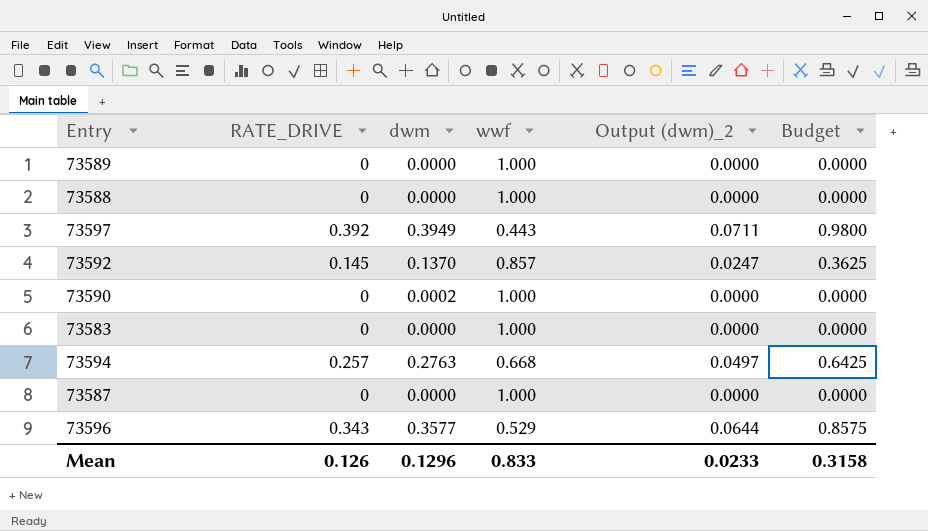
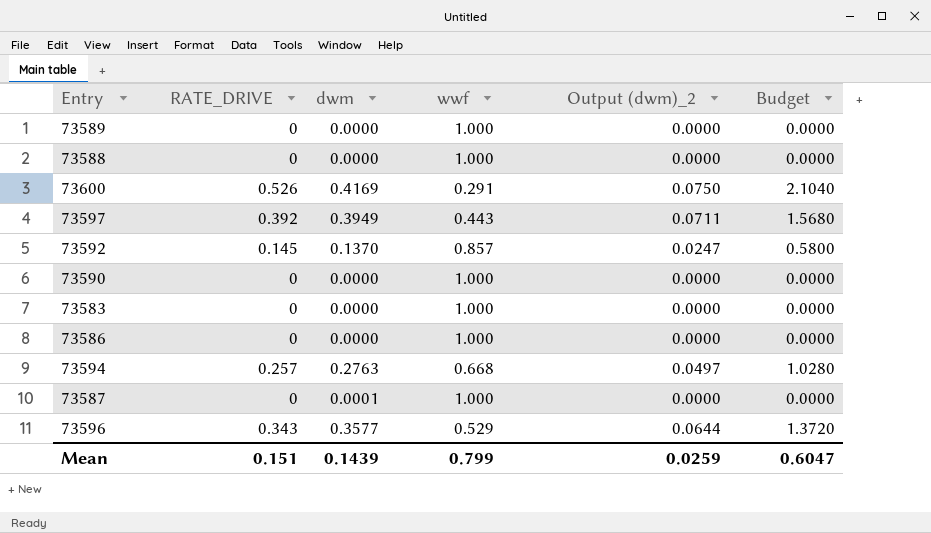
column Budget | formula: [RATE_DRIVE] * 2.5 -> [RATE_DRIVE] * 4
row 73600: none -> 0.526 | 0.4169 | 0.291 | 0.0750 | 2.1040
73590 | dwm: 0.0002 -> 0.0000
row 73586: none -> 0 | 0.0000 | 1.000 | 0.0000 | 0.0000
73587 | dwm: 0.0000 -> 0.0001
Mean | RATE_DRIVE: 0.126 -> 0.151
Mean | dwm: 0.1296 -> 0.1439
Mean | wwf: 0.833 -> 0.799
Mean | Output (dwm)_2: 0.0233 -> 0.0259
Mean | Budget: 0.3158 -> 0.6047

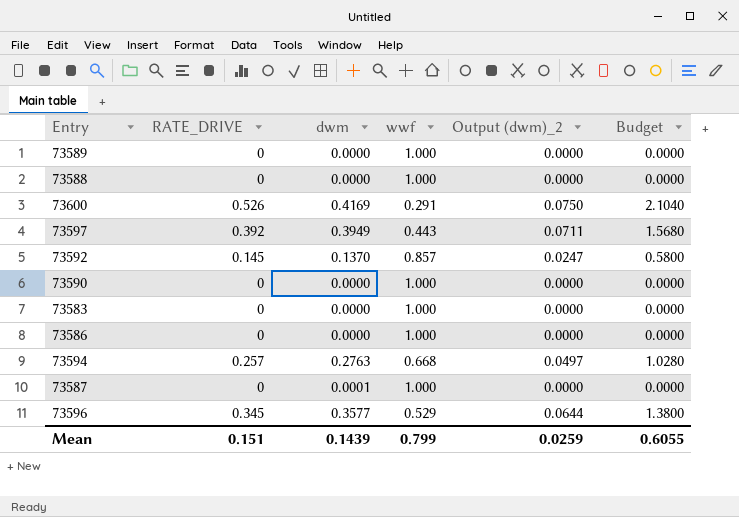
73596 | RATE_DRIVE: 0.343 -> 0.345
73596 | Budget: 1.3720 -> 1.3800
Mean | Budget: 0.6047 -> 0.6055

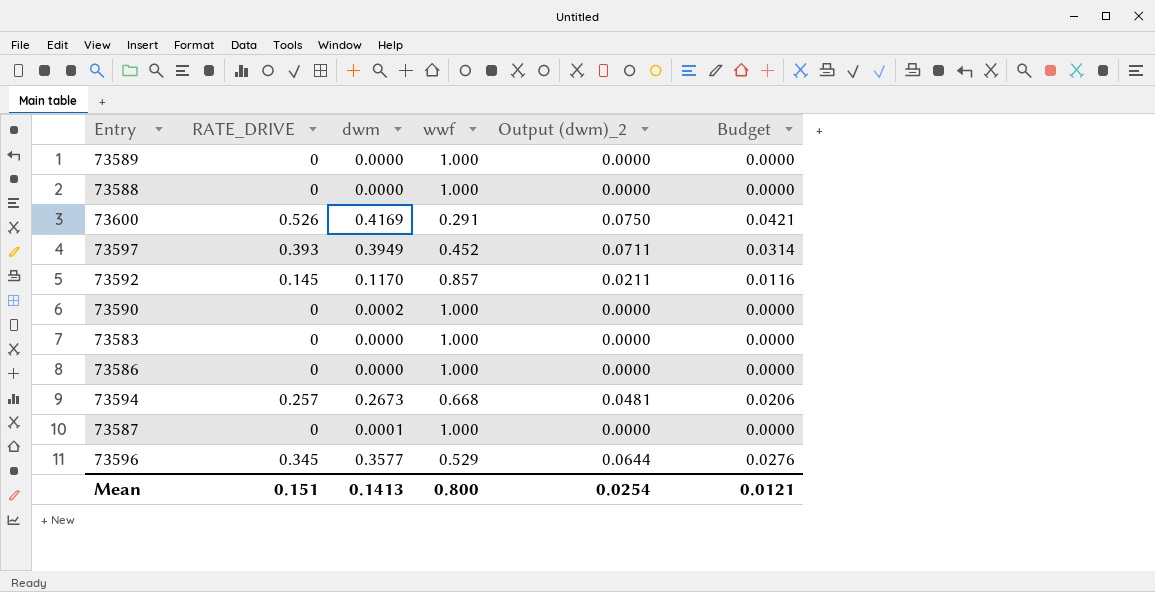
column Budget | formula: [RATE_DRIVE] * 4 -> [RATE_DRIVE] * 0.08
73597 | RATE_DRIVE: 0.392 -> 0.393
73597 | wwf: 0.443 -> 0.452
73592 | dwm: 0.1370 -> 0.1170
73592 | Output (dwm)_2: 0.0247 -> 0.0211
73590 | dwm: 0.0000 -> 0.0002
73594 | dwm: 0.2763 -> 0.2673
73594 | Output (dwm)_2: 0.0497 -> 0.0481
Mean | dwm: 0.1439 -> 0.1413
Mean | wwf: 0.799 -> 0.800
Mean | Output (dwm)_2: 0.0259 -> 0.0254
Mean | Budget: 0.6055 -> 0.0121

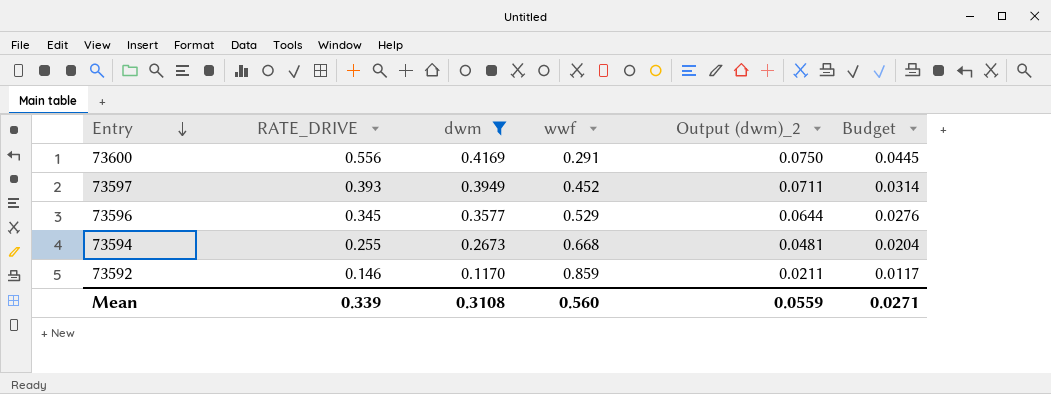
filter: none -> dwm >= 0.1170
row order: none -> Entry descending
73600 | RATE_DRIVE: 0.526 -> 0.556
73600 | Budget: 0.0421 -> 0.0445
73594 | RATE_DRIVE: 0.257 -> 0.255
73594 | Budget: 0.0206 -> 0.0204
73592 | RATE_DRIVE: 0.145 -> 0.146
73592 | wwf: 0.857 -> 0.859
73592 | Budget: 0.0116 -> 0.0117
Mean | RATE_DRIVE: 0.151 -> 0.339
Mean | dwm: 0.1413 -> 0.3108
Mean | wwf: 0.800 -> 0.560
Mean | Output (dwm)_2: 0.0254 -> 0.0559
Mean | Budget: 0.0121 -> 0.0271

